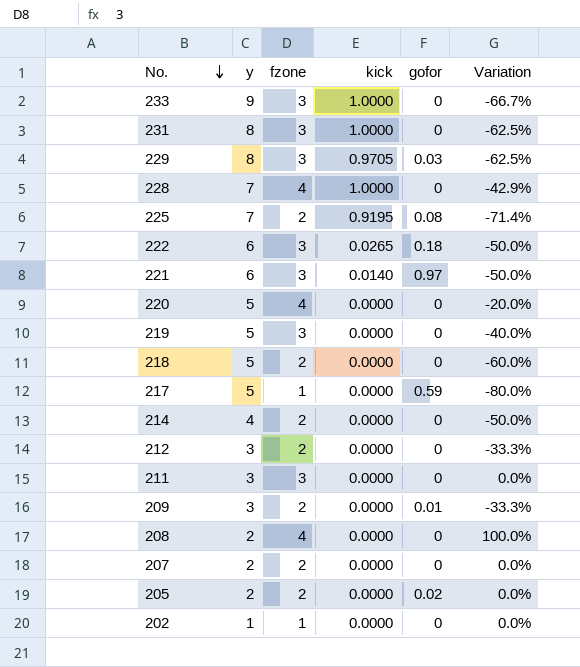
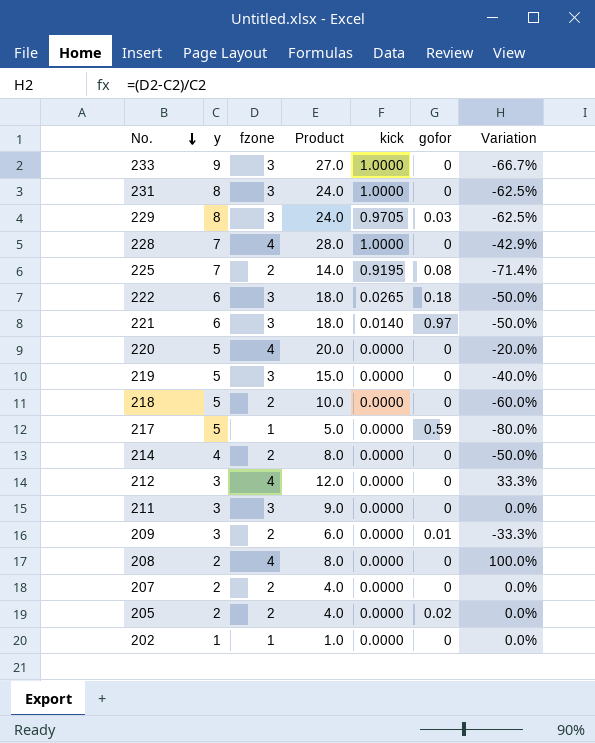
column Product | formula: none -> [y] * [fzone]
212 | fzone: 2 -> 4
212 | Variation: -33.3% -> 33.3%

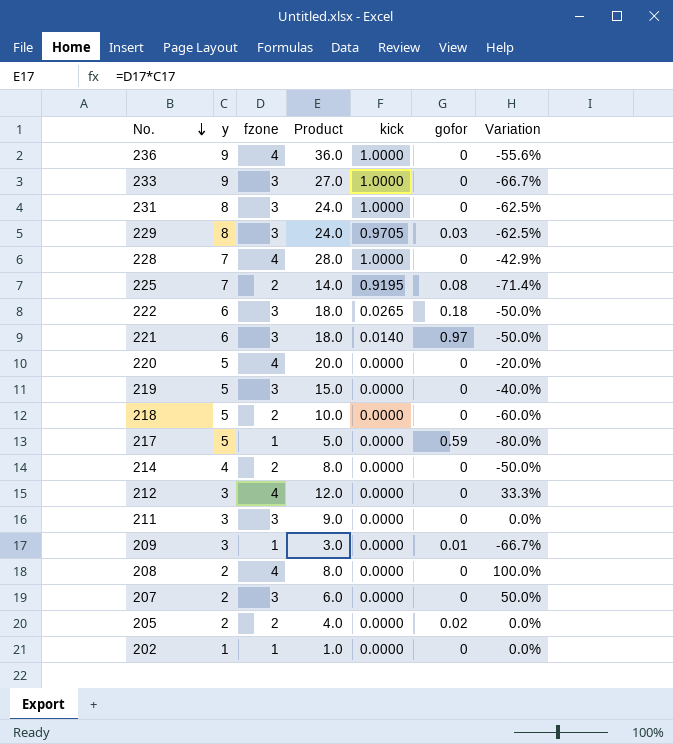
row 236: none -> 9 | 4 | 36.0 | 1.0000 | 0 | -55.6%
209 | fzone: 2 -> 1
209 | Product: 6.0 -> 3.0
209 | Variation: -33.3% -> -66.7%
207 | fzone: 2 -> 3
207 | Product: 4.0 -> 6.0
207 | Variation: 0.0% -> 50.0%

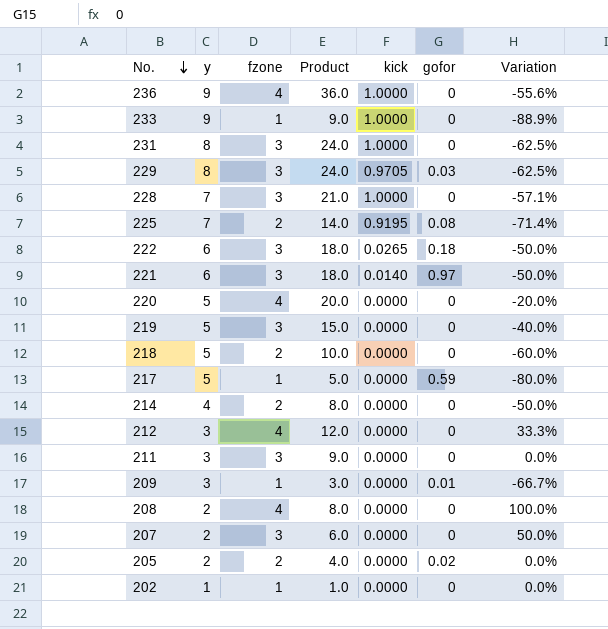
233 | fzone: 3 -> 1
233 | Product: 27.0 -> 9.0
233 | Variation: -66.7% -> -88.9%
228 | fzone: 4 -> 3
228 | Product: 28.0 -> 21.0
228 | Variation: -42.9% -> -57.1%

